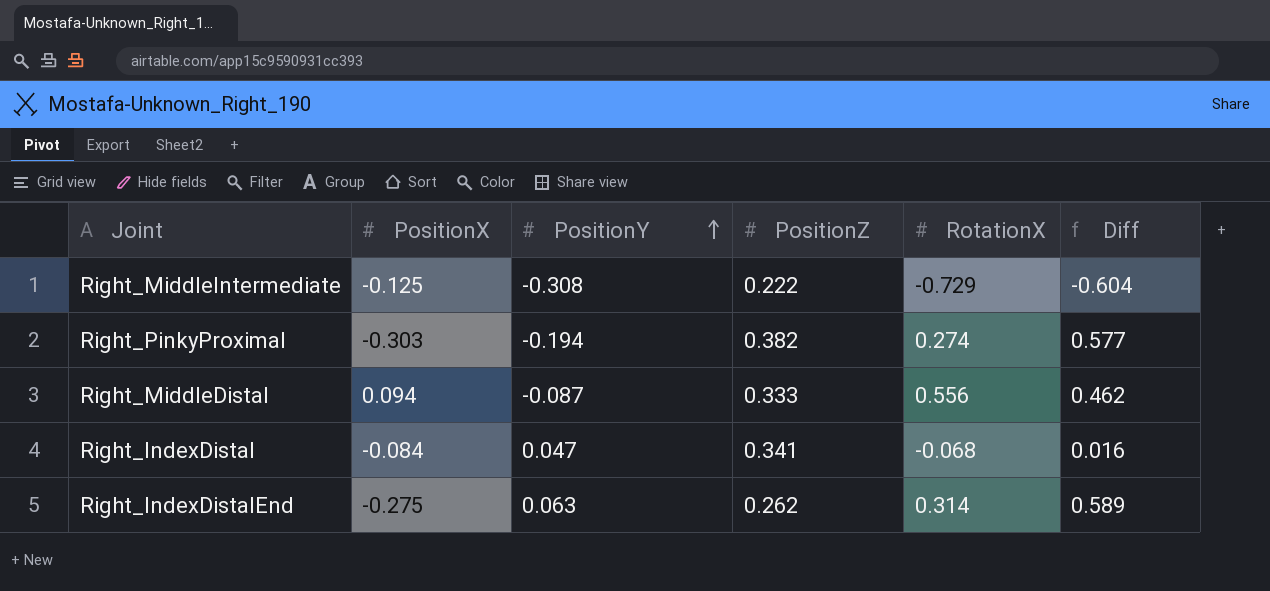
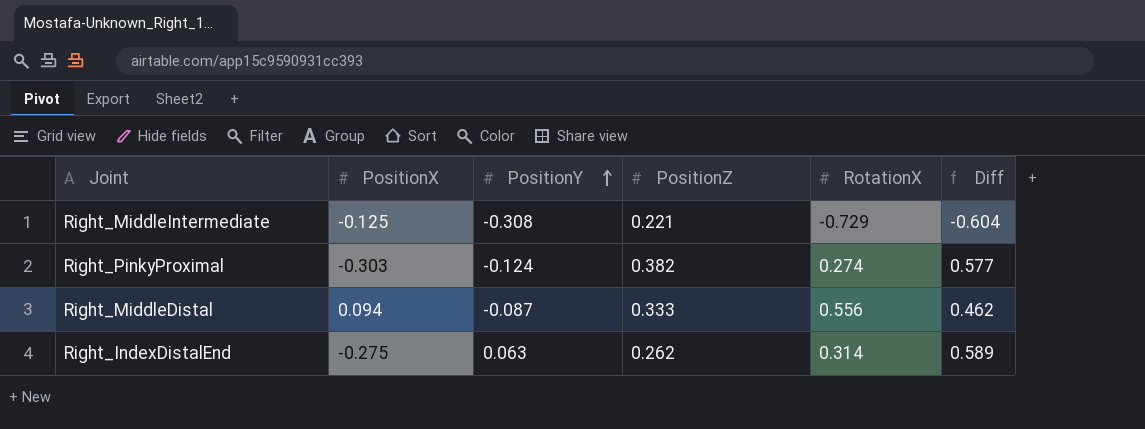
row Right_IndexDistal: -0.084 | 0.047 | 0.341 | -0.068 | 0.016 -> none
Right_MiddleIntermediate | PositionZ: 0.222 -> 0.221
Right_PinkyProximal | PositionY: -0.194 -> -0.124

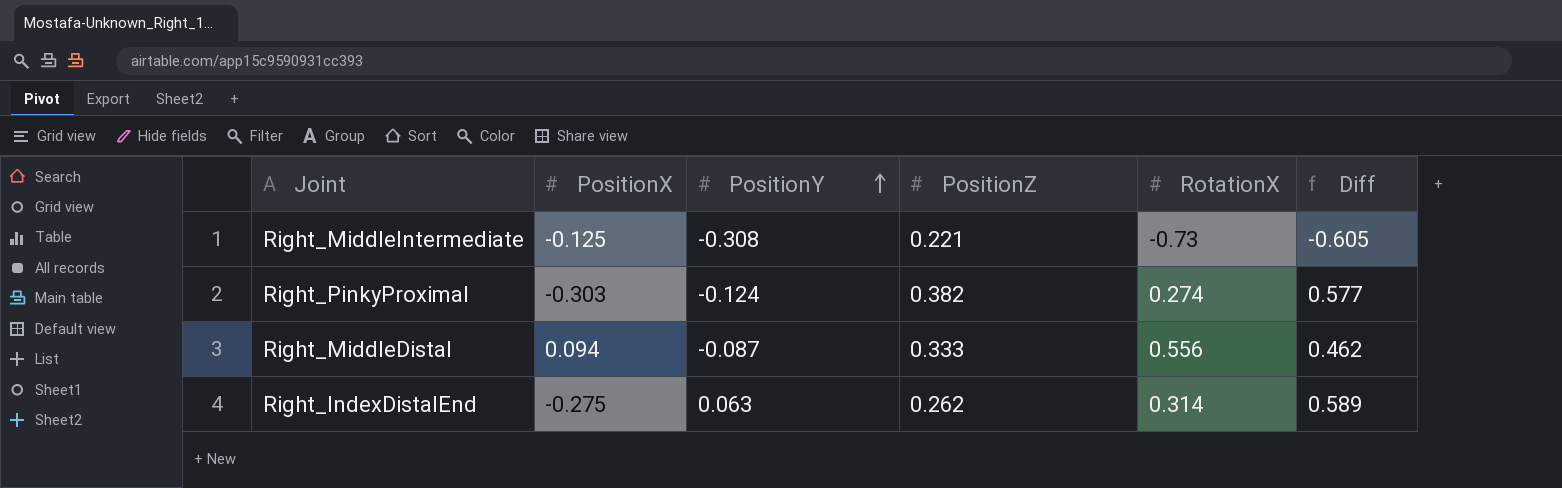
Right_MiddleIntermediate | RotationX: -0.729 -> -0.73
Right_MiddleIntermediate | Diff: -0.604 -> -0.605

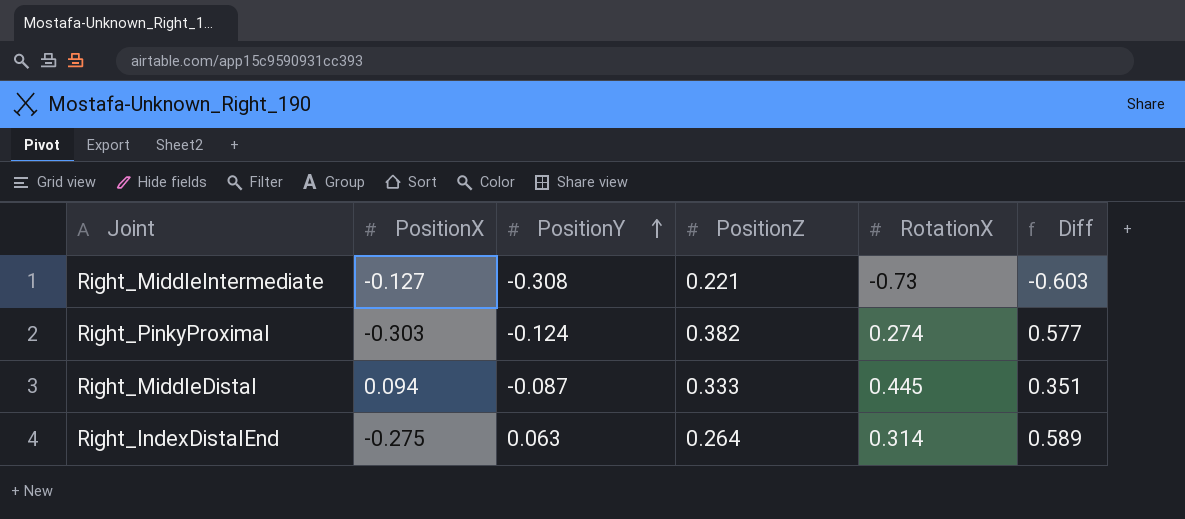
Right_MiddleIntermediate | PositionX: -0.125 -> -0.127
Right_MiddleIntermediate | Diff: -0.605 -> -0.603
Right_MiddleDistal | RotationX: 0.556 -> 0.445
Right_MiddleDistal | Diff: 0.462 -> 0.351
Right_IndexDistalEnd | PositionZ: 0.262 -> 0.264

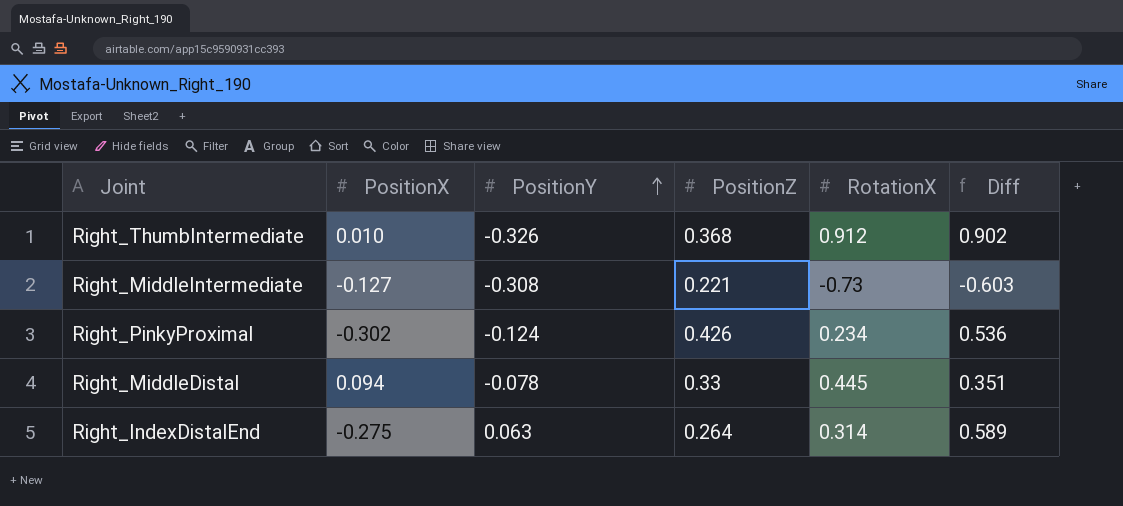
row Right_ThumbIntermediate: none -> 0.010 | -0.326 | 0.368 | 0.912 | 0.902
Right_PinkyProximal | PositionX: -0.303 -> -0.302
Right_PinkyProximal | PositionZ: 0.382 -> 0.426
Right_PinkyProximal | RotationX: 0.274 -> 0.234
Right_PinkyProximal | Diff: 0.577 -> 0.536
Right_MiddleDistal | PositionY: -0.087 -> -0.078
Right_MiddleDistal | PositionZ: 0.333 -> 0.33

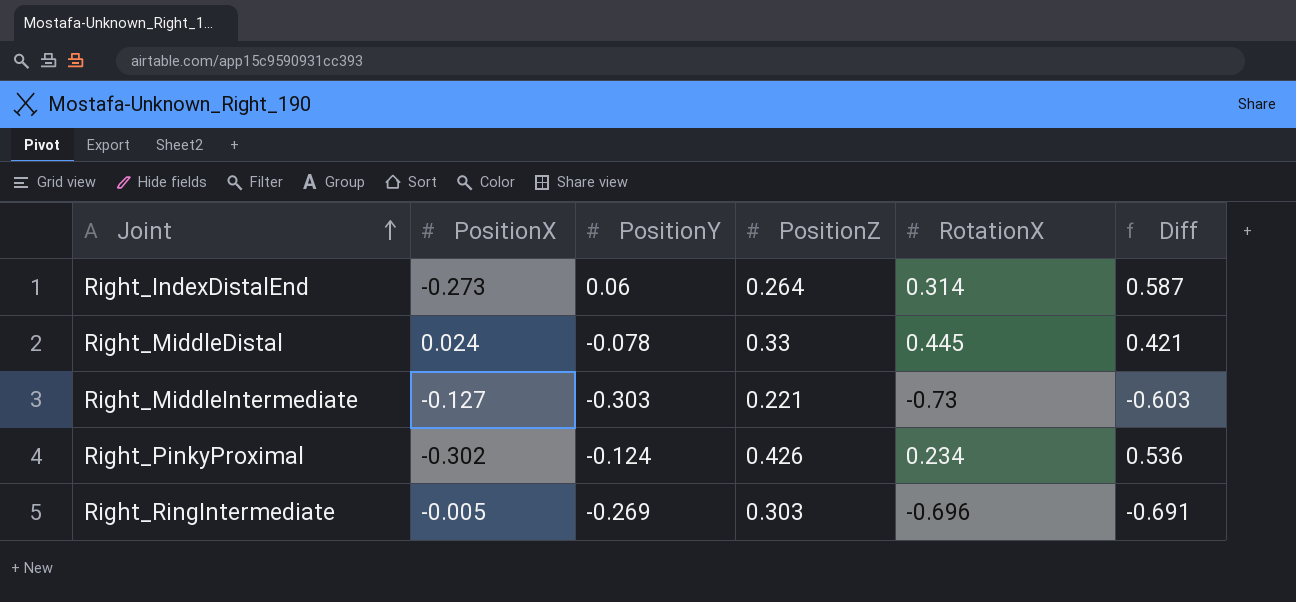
row order: PositionY ascending -> Joint ascending
row Right_ThumbIntermediate: 0.010 | -0.326 | 0.368 | 0.912 | 0.902 -> none
Right_IndexDistalEnd | PositionX: -0.275 -> -0.273
Right_IndexDistalEnd | PositionY: 0.063 -> 0.06
Right_IndexDistalEnd | Diff: 0.589 -> 0.587
Right_MiddleDistal | PositionX: 0.094 -> 0.024
Right_MiddleDistal | Diff: 0.351 -> 0.421
Right_MiddleIntermediate | PositionY: -0.308 -> -0.303
row Right_RingIntermediate: none -> -0.005 | -0.269 | 0.303 | -0.696 | -0.691

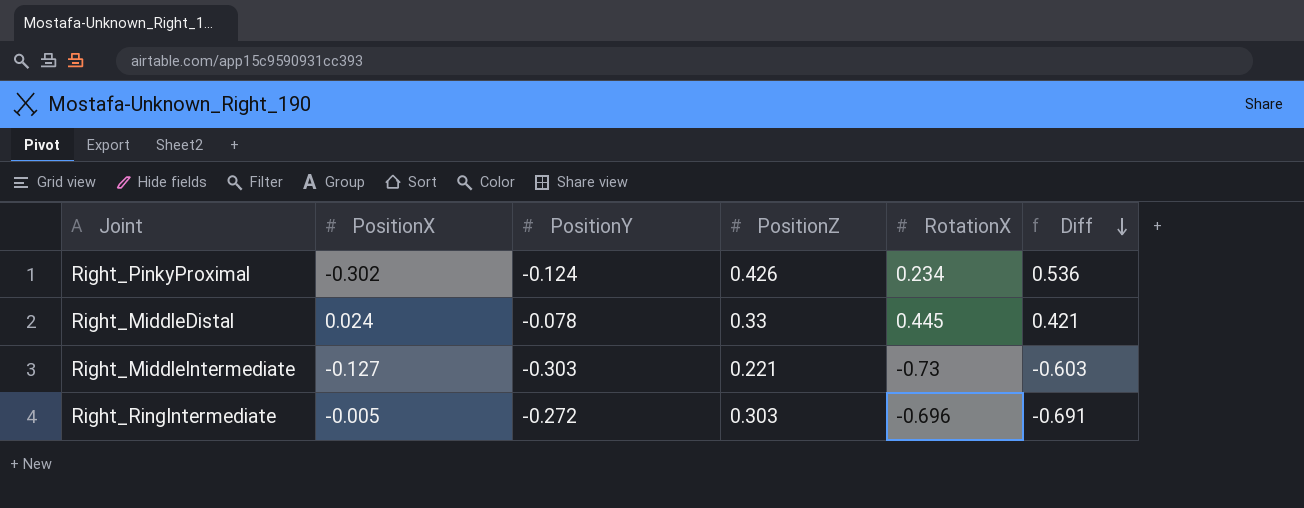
row order: Joint ascending -> Diff descending
row Right_IndexDistalEnd: -0.273 | 0.06 | 0.264 | 0.314 | 0.587 -> none
Right_RingIntermediate | PositionY: -0.269 -> -0.272

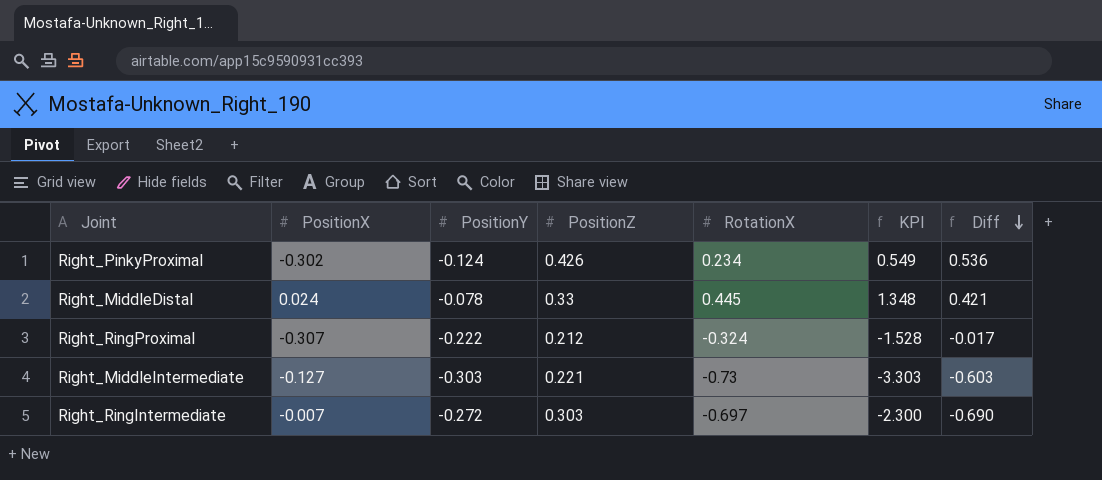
column KPI | formula: none -> [RotationX] / [PositionZ]
row Right_RingProximal: none -> -0.307 | -0.222 | 0.212 | -0.324 | -1.528 | -0.017
Right_RingIntermediate | PositionX: -0.005 -> -0.007
Right_RingIntermediate | RotationX: -0.696 -> -0.697
Right_RingIntermediate | Diff: -0.691 -> -0.690

